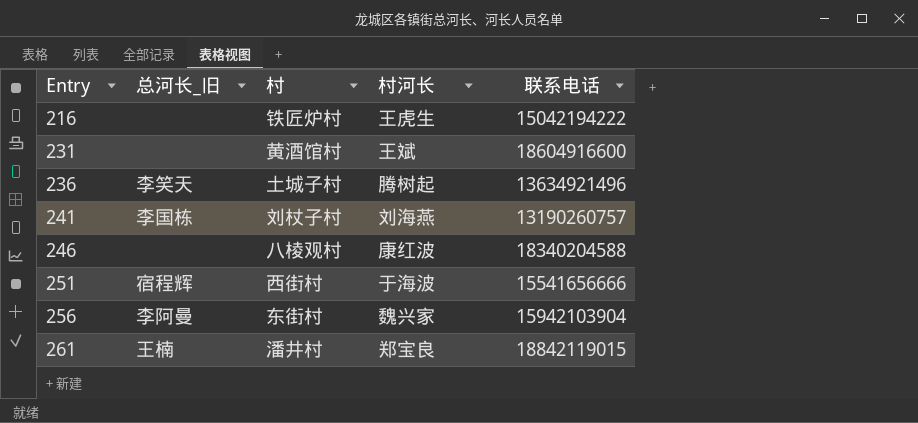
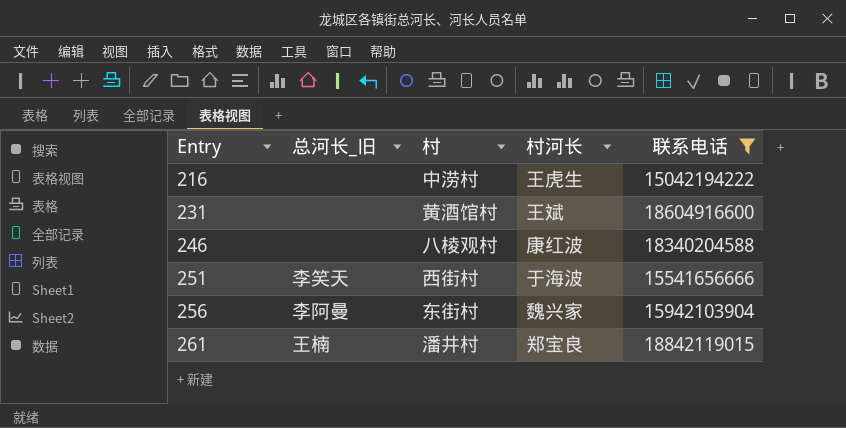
filter: none -> 联系电话 >= 15042194222
216 | 村: 铁匠炉村 -> 中涝村
251 | 总河长_旧: 宿程辉 -> 李笑天

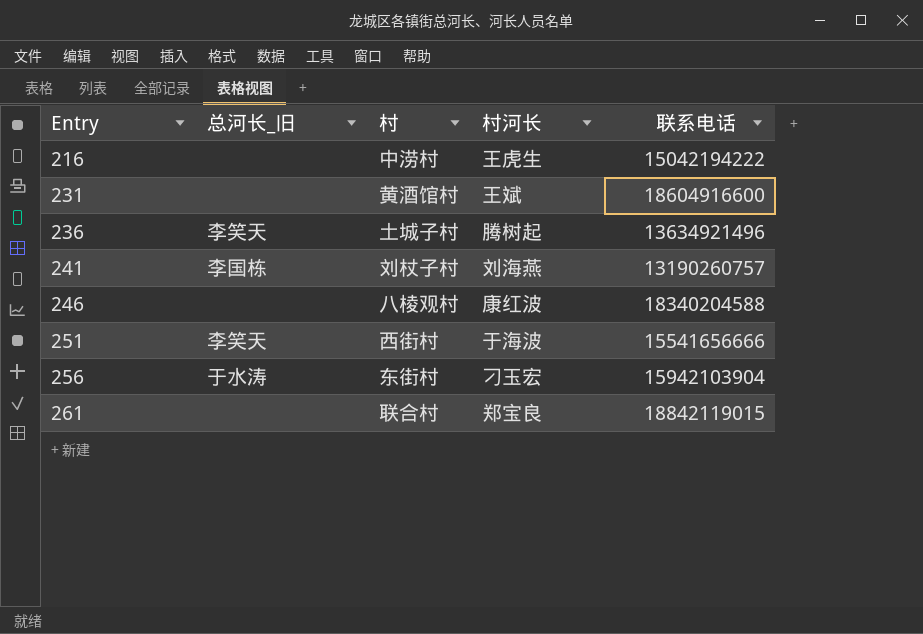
filter: 联系电话 >= 15042194222 -> none
256 | 总河长_旧: 李阿曼 -> 于水涛
256 | 村河长: 魏兴家 -> 刁玉宏
261 | 总河长_旧: 王楠 -> none
261 | 村: 潘井村 -> 联合村

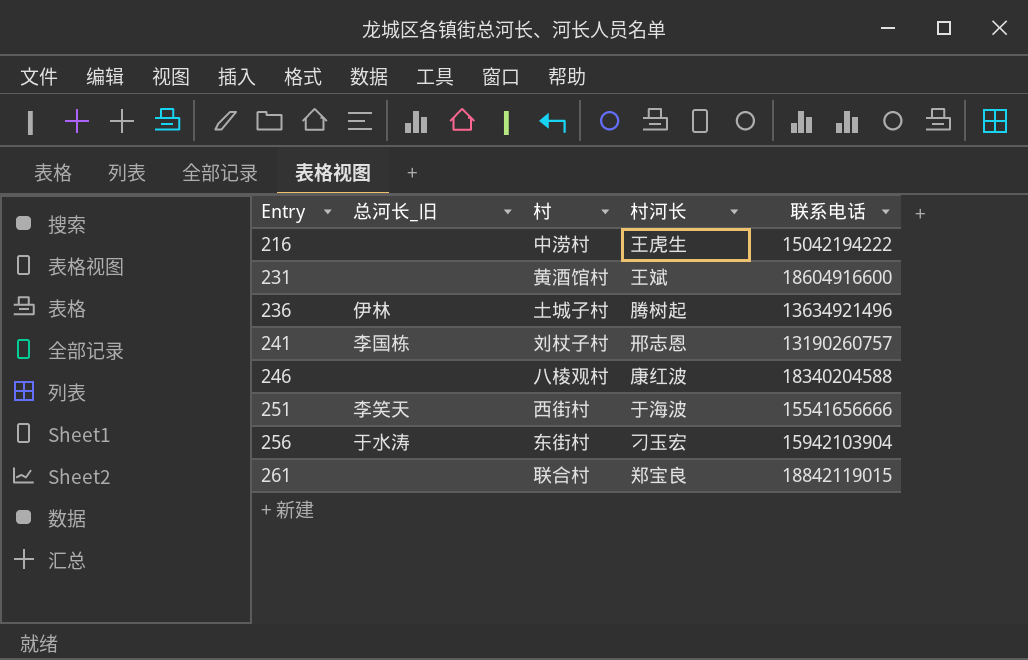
236 | 总河长_旧: 李笑天 -> 伊林
241 | 村河长: 刘海燕 -> 邢志恩

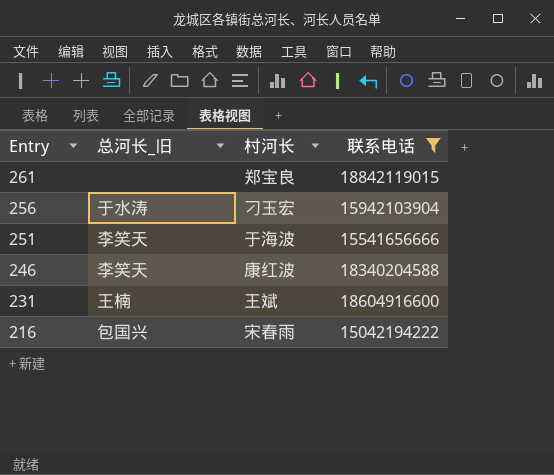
filter: none -> 联系电话 >= 15042194222
row order: Entry ascending -> Entry descending
column 村 | position: 3 -> none
246 | 总河长_旧: none -> 李笑天
231 | 总河长_旧: none -> 王楠
216 | 总河长_旧: none -> 包国兴
216 | 村河长: 王虎生 -> 宋春雨

